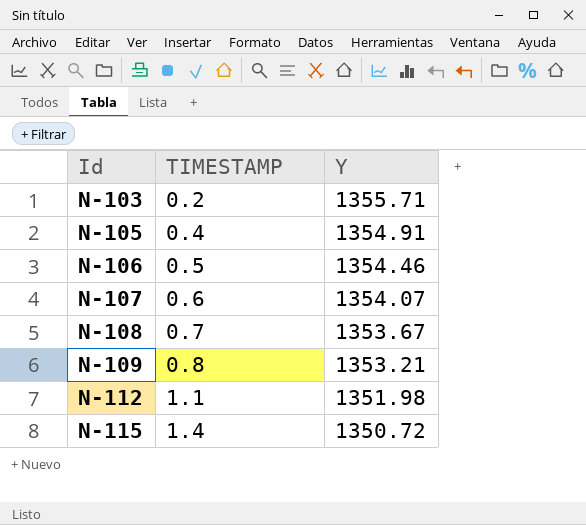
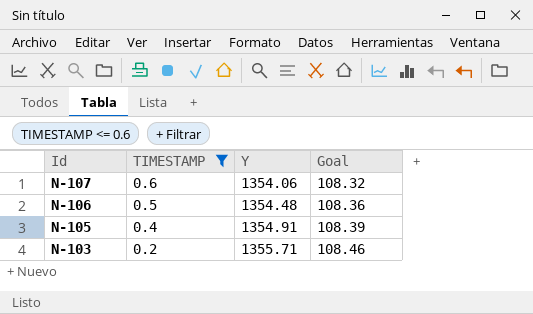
filter: none -> TIMESTAMP <= 0.6
row order: Id ascending -> Id descending
column Goal | formula: none -> [Y] * 0.08
N-107 | Y: 1354.07 -> 1354.06
N-106 | Y: 1354.46 -> 1354.48

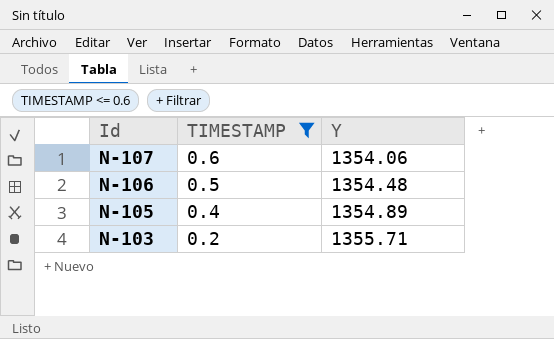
column Goal | formula: [Y] * 0.08 -> none
N-105 | Y: 1354.91 -> 1354.89

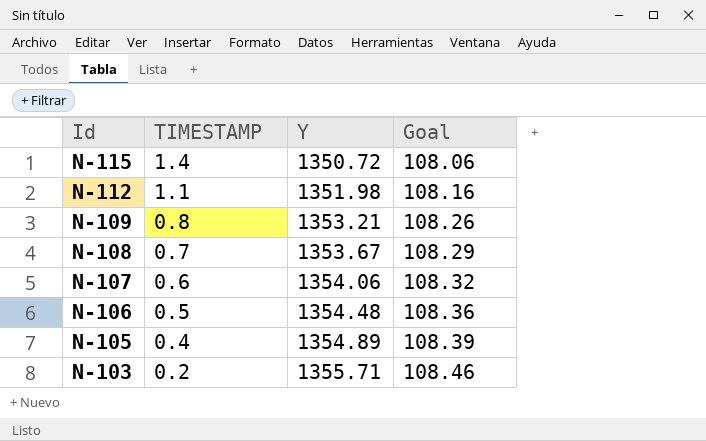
filter: TIMESTAMP <= 0.6 -> none
column Goal | formula: none -> [Y] * 0.08

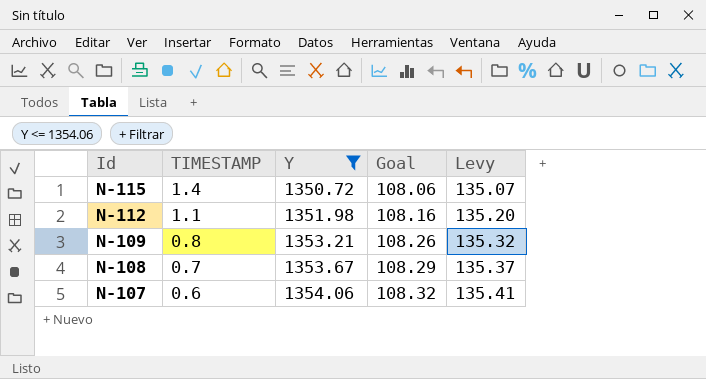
filter: none -> Y <= 1354.06
column Levy | formula: none -> [Y] * 0.1

